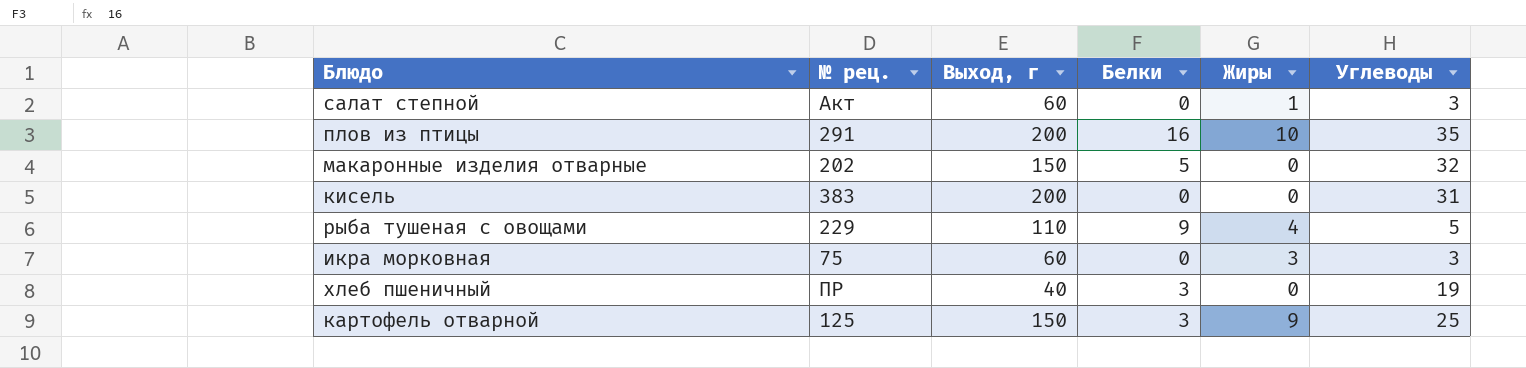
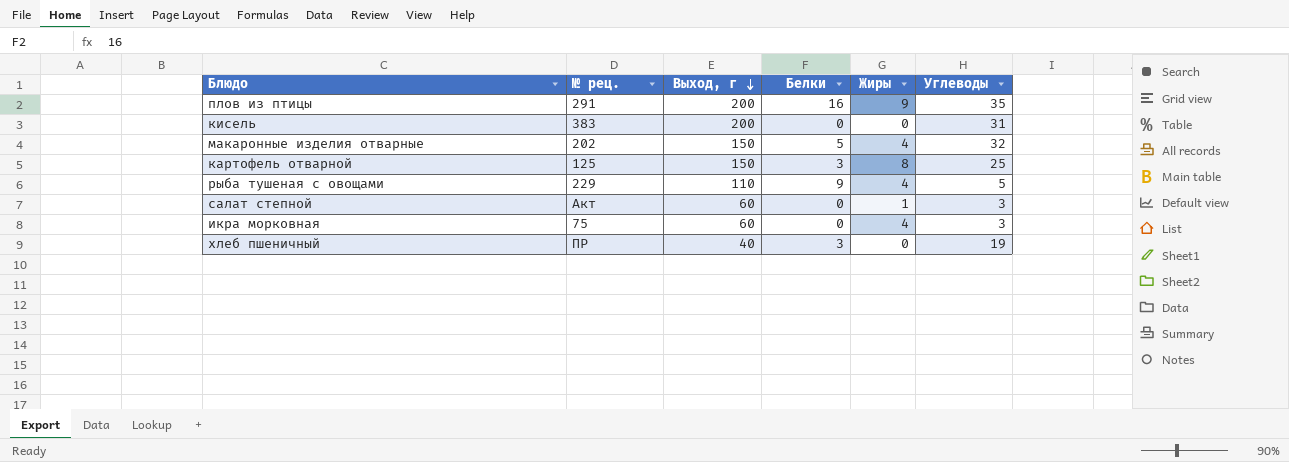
row order: none -> Выход, г descending
плов из птицы | Жиры: 10 -> 9
макаронные изделия отварные | Жиры: 0 -> 4
картофель отварной | Жиры: 9 -> 8
икра морковная | Жиры: 3 -> 4

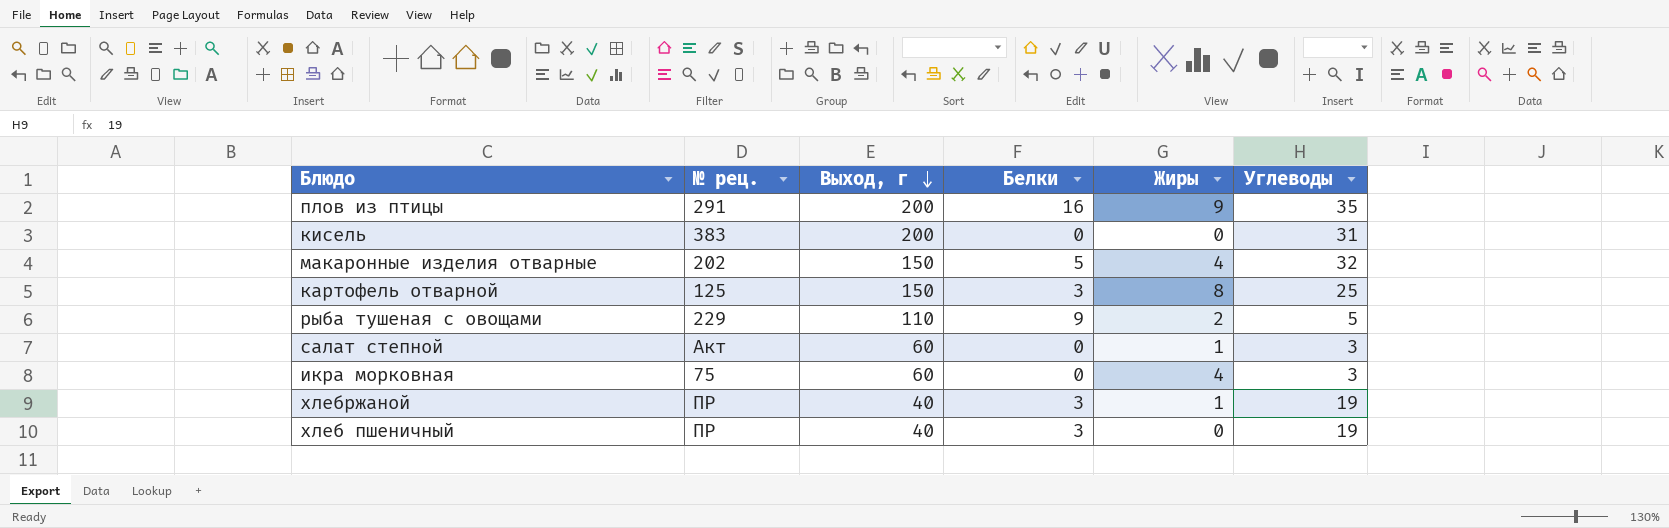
рыба тушеная с овощами | Жиры: 4 -> 2
row хлебржаной: none -> ПР | 40 | 3 | 1 | 19

